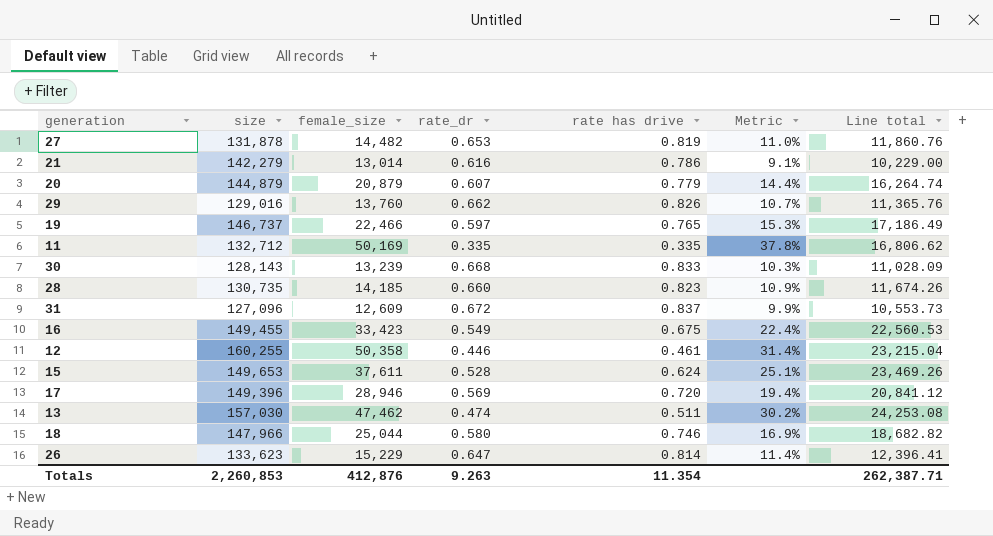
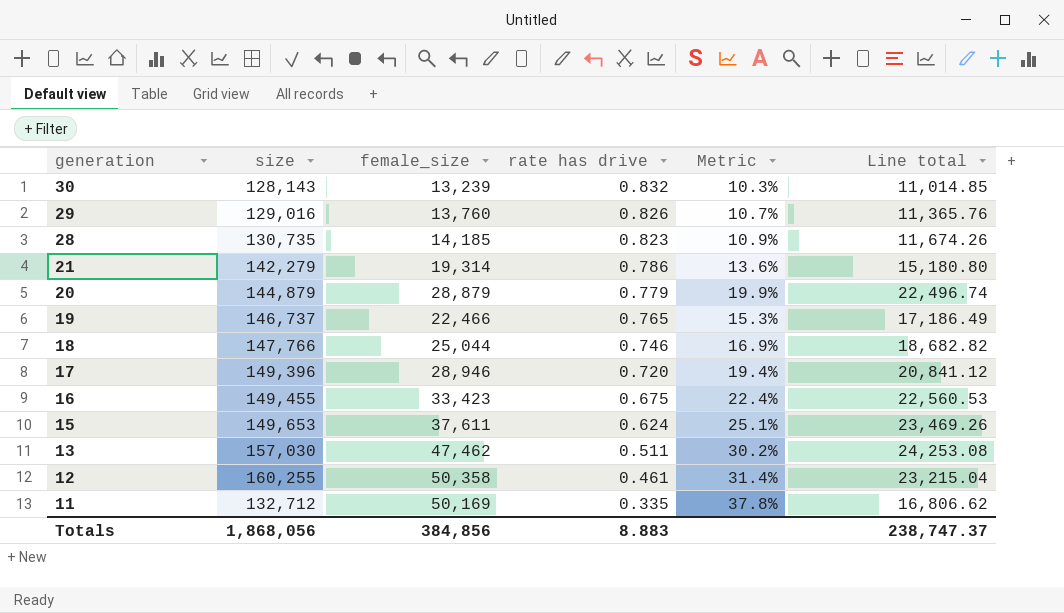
row order: none -> generation descending
column rate_dr | position: 4 -> none
row 27: 131,878 | 14,482 | 0.653 | 0.819 | 11.0% | 11,860.76 -> none
row 31: 127,096 | 12,609 | 0.672 | 0.837 | 9.9% | 10,553.73 -> none
row 26: 133,623 | 15,229 | 0.647 | 0.814 | 11.4% | 12,396.41 -> none
30 | rate has drive: 0.833 -> 0.832
30 | Line total: 11,028.09 -> 11,014.85
21 | female_size: 13,014 -> 19,314
21 | Metric: 9.1% -> 13.6%
21 | Line total: 10,229.00 -> 15,180.80
20 | female_size: 20,879 -> 28,879
20 | Metric: 14.4% -> 19.9%
20 | Line total: 16,264.74 -> 22,496.74
18 | size: 147,966 -> 147,766
Totals | size: 2,260,853 -> 1,868,056
Totals | female_size: 412,876 -> 384,856
Totals | rate has drive: 11.354 -> 8.883
Totals | Line total: 262,387.71 -> 238,747.37

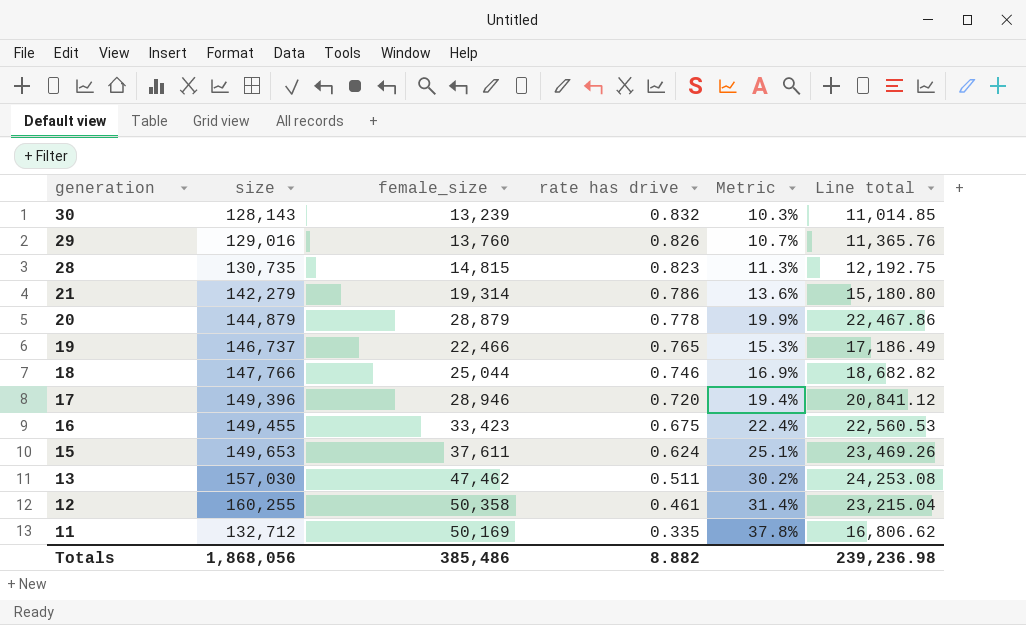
28 | female_size: 14,185 -> 14,815
28 | Metric: 10.9% -> 11.3%
28 | Line total: 11,674.26 -> 12,192.75
20 | rate has drive: 0.779 -> 0.778
20 | Line total: 22,496.74 -> 22,467.86
Totals | female_size: 384,856 -> 385,486
Totals | rate has drive: 8.883 -> 8.882
Totals | Line total: 238,747.37 -> 239,236.98

